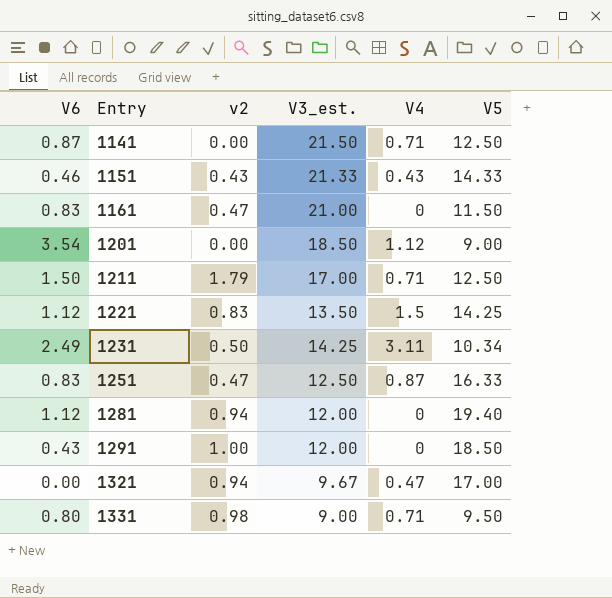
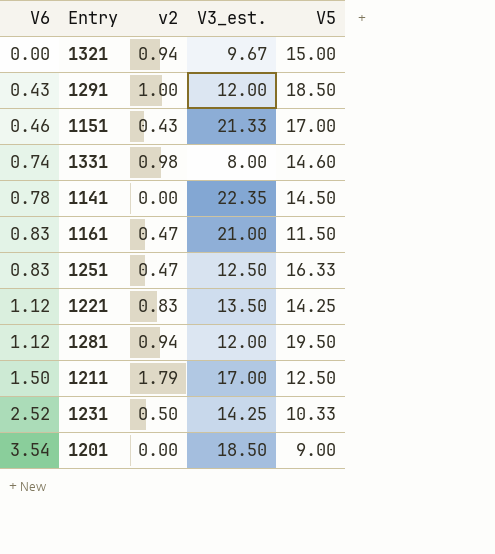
row order: Entry ascending -> V6 ascending
column V4 | position: 5 -> none
1321 | V5: 17.00 -> 15.00
1151 | V5: 14.33 -> 17.00
1331 | V6: 0.80 -> 0.74
1331 | V3_est.: 9.00 -> 8.00
1331 | V5: 9.50 -> 14.60
1141 | V6: 0.87 -> 0.78
1141 | V3_est.: 21.50 -> 22.35
1141 | V5: 12.50 -> 14.50
1281 | V5: 19.40 -> 19.50
1231 | V6: 2.49 -> 2.52
1231 | V5: 10.34 -> 10.33

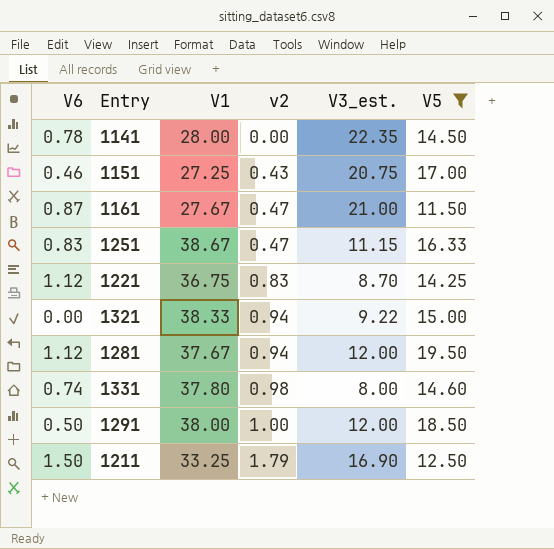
filter: none -> V5 >= 11.50
row order: V6 ascending -> v2 ascending
column V1 | position: none -> 3
1151 | V3_est.: 21.33 -> 20.75
1161 | V6: 0.83 -> 0.87
1251 | V3_est.: 12.50 -> 11.15
1221 | V3_est.: 13.50 -> 8.70
1321 | V3_est.: 9.67 -> 9.22
1291 | V6: 0.43 -> 0.50
1211 | V3_est.: 17.00 -> 16.90

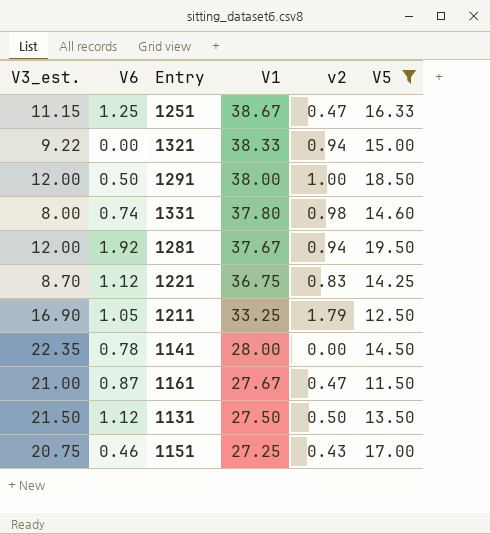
row order: v2 ascending -> V1 descending
column V3_est. | position: 5 -> 1
1251 | V6: 0.83 -> 1.25
1281 | V6: 1.12 -> 1.92
1211 | V6: 1.50 -> 1.05
row 1131: none -> 21.50 | 1.12 | 27.50 | 0.50 | 13.50

